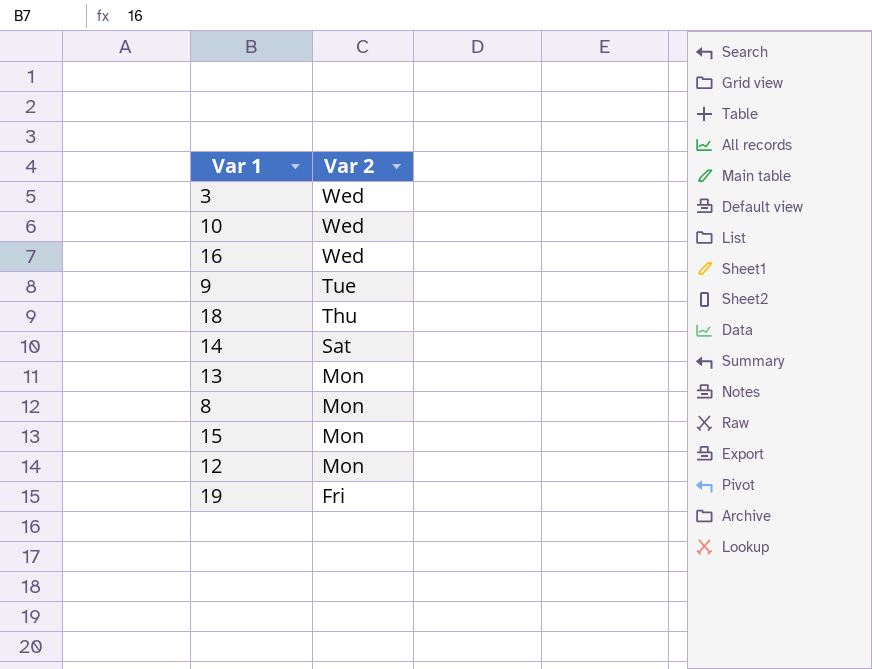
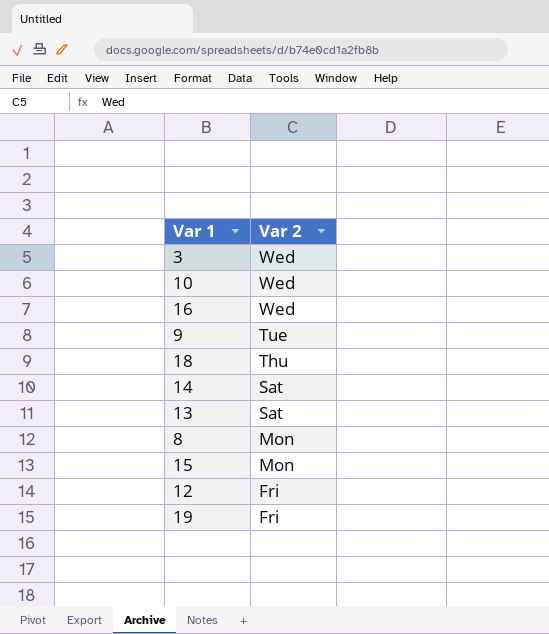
13 | Var 2: Mon -> Sat
12 | Var 2: Mon -> Fri

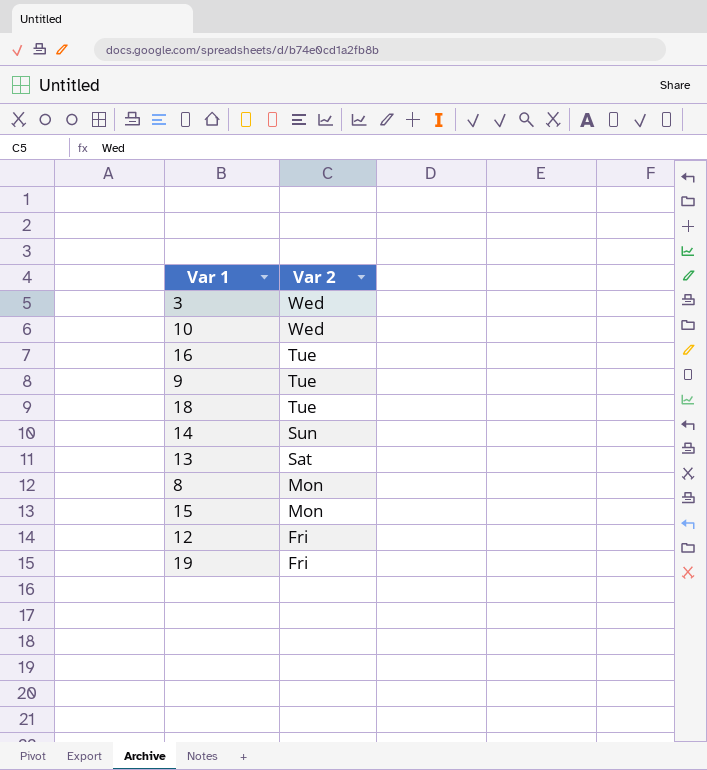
16 | Var 2: Wed -> Tue
18 | Var 2: Thu -> Tue
14 | Var 2: Sat -> Sun

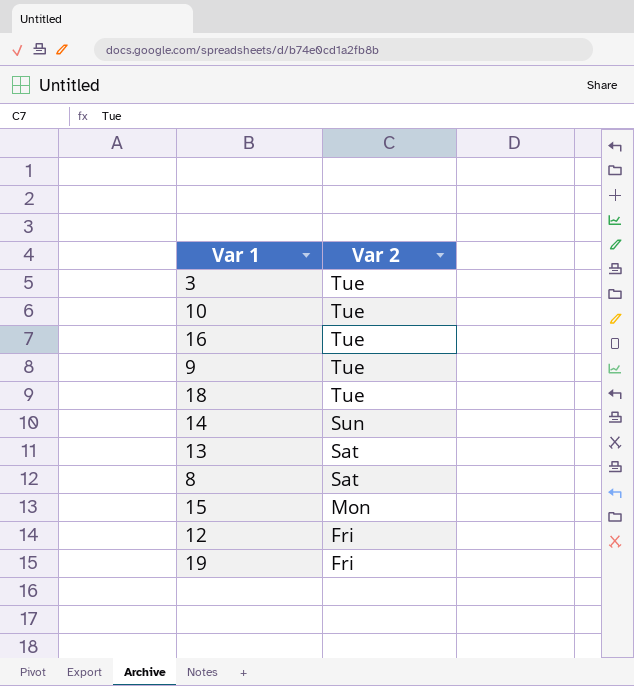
3 | Var 2: Wed -> Tue
10 | Var 2: Wed -> Tue
8 | Var 2: Mon -> Sat

